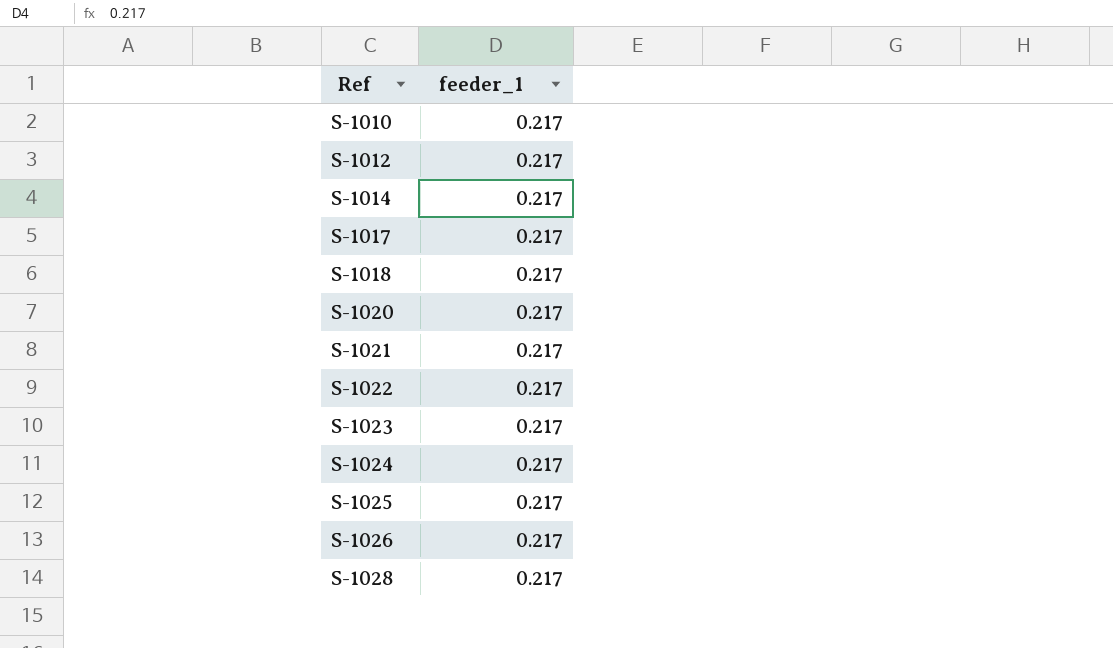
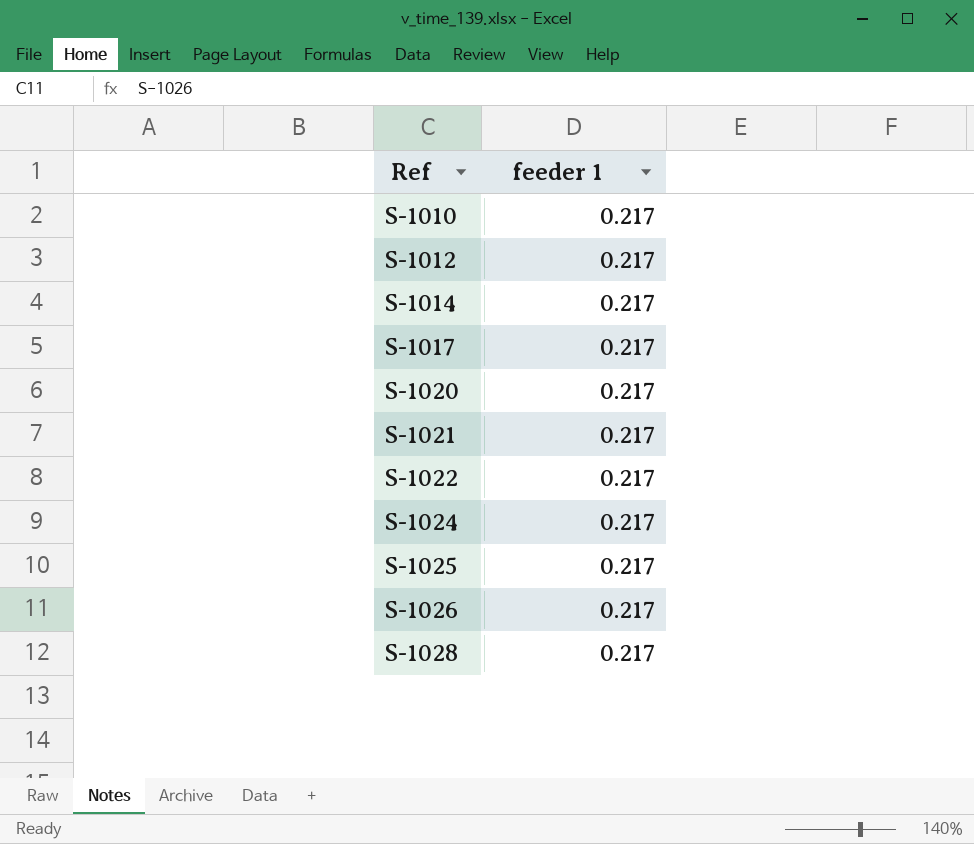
column name: feeder_1 -> feeder 1
row S-1018: 0.217 -> none
row S-1023: 0.217 -> none

